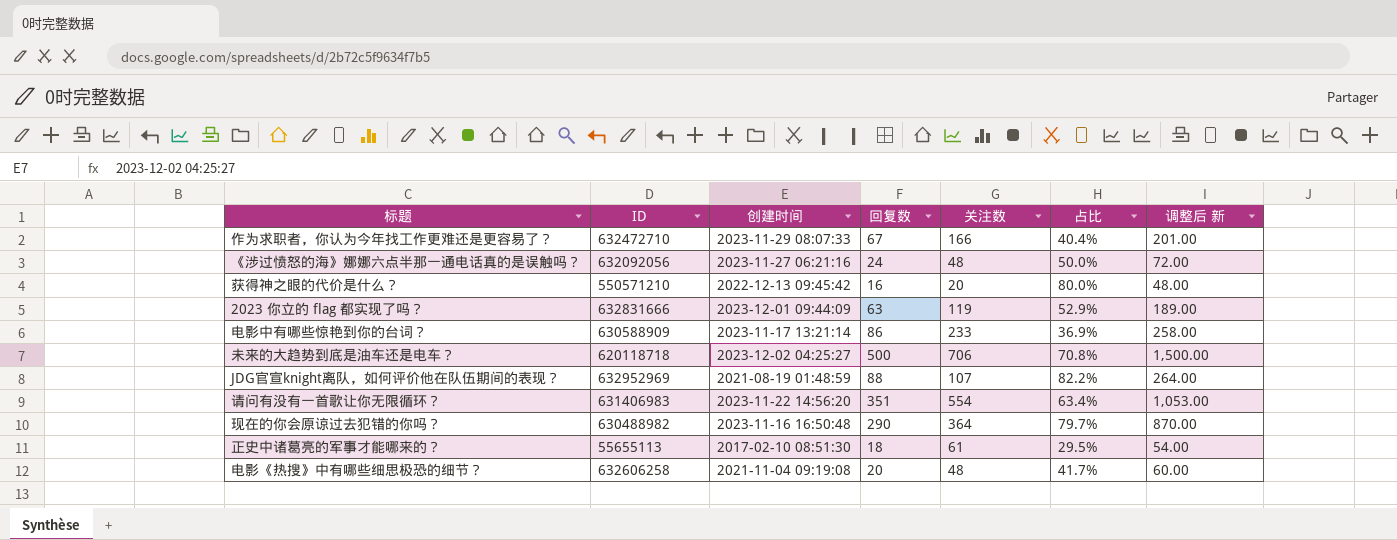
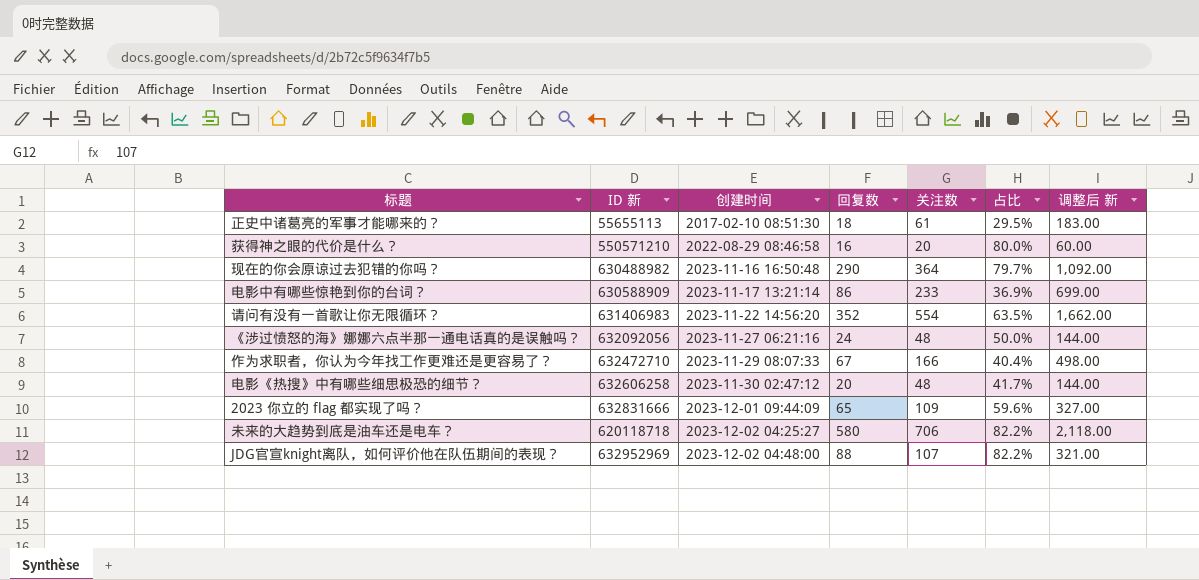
row order: none -> 创建时间 ascending
column name: ID -> ID 新
column 调整后 新 | formula: [回复数] * 3 -> [关注数] * 3
获得神之眼的代价是什么？ | 创建时间: 2022-12-13 09:45:42 -> 2022-08-29 08:46:58
请问有没有一首歌让你无限循环？ | 回复数: 351 -> 352
请问有没有一首歌让你无限循环？ | 占比: 63.4% -> 63.5%
电影《热搜》中有哪些细思极恐的细节？ | 创建时间: 2021-11-04 09:19:08 -> 2023-11-30 02:47:12
2023 你立的 flag 都实现了吗？ | 回复数: 63 -> 65
2023 你立的 flag 都实现了吗？ | 关注数: 119 -> 109
2023 你立的 flag 都实现了吗？ | 占比: 52.9% -> 59.6%
未来的大趋势到底是油车还是电车？ | 回复数: 500 -> 580
未来的大趋势到底是油车还是电车？ | 占比: 70.8% -> 82.2%
JDG官宣knight离队，如何评价他在队伍期间的表现？ | 创建时间: 2021-08-19 01:48:59 -> 2023-12-02 04:48:00

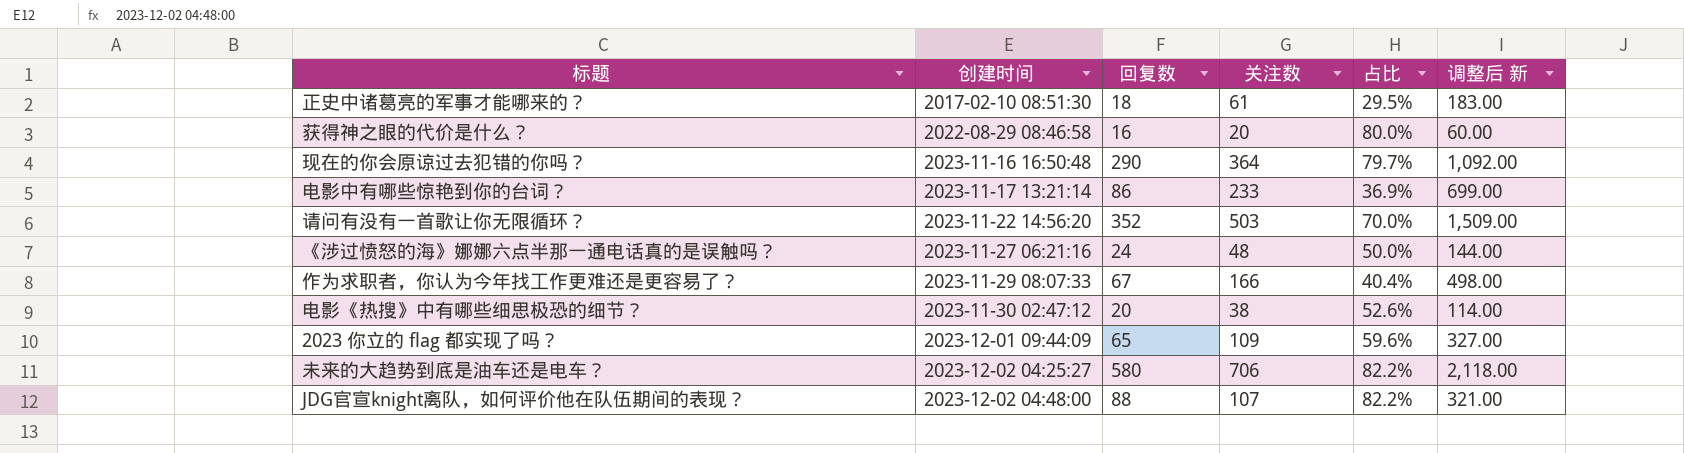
column ID 新 | position: 2 -> none
请问有没有一首歌让你无限循环？ | 关注数: 554 -> 503
请问有没有一首歌让你无限循环？ | 占比: 63.5% -> 70.0%
请问有没有一首歌让你无限循环？ | 调整后 新: 1,662.00 -> 1,509.00
电影《热搜》中有哪些细思极恐的细节？ | 关注数: 48 -> 38
电影《热搜》中有哪些细思极恐的细节？ | 占比: 41.7% -> 52.6%
电影《热搜》中有哪些细思极恐的细节？ | 调整后 新: 144.00 -> 114.00

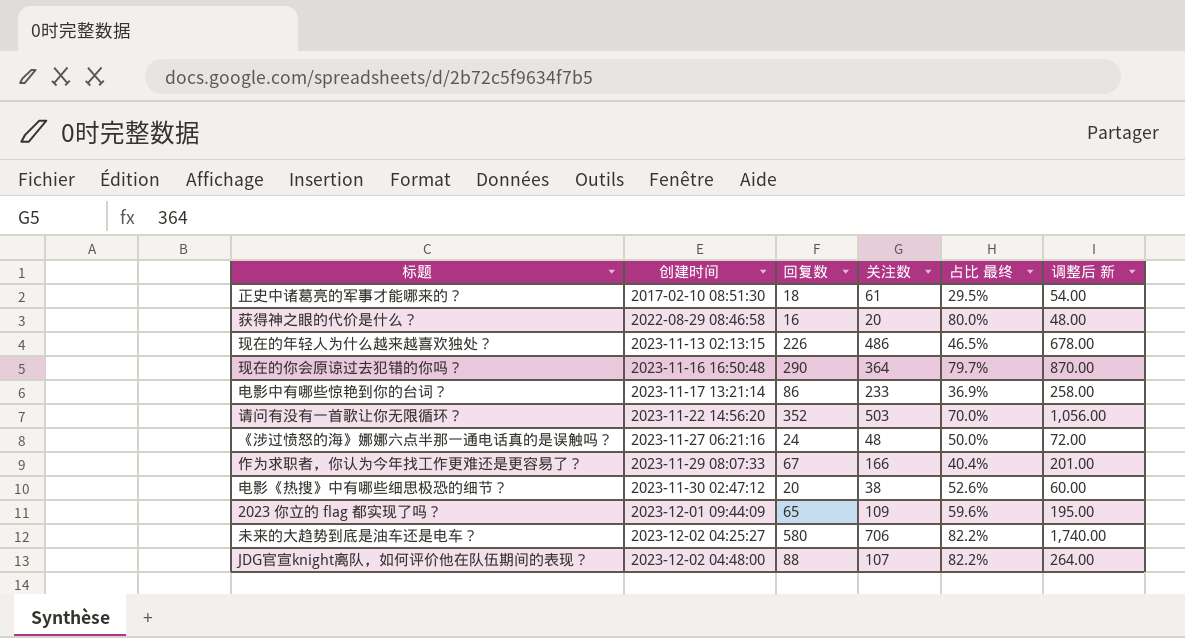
column name: 占比 -> 占比 最终
column 调整后 新 | formula: [关注数] * 3 -> [回复数] * 3
row 现在的年轻人为什么越来越喜欢独处？: none -> 2023-11-13 02:13:15 | 226 | 486 | 46.5% | 678.00

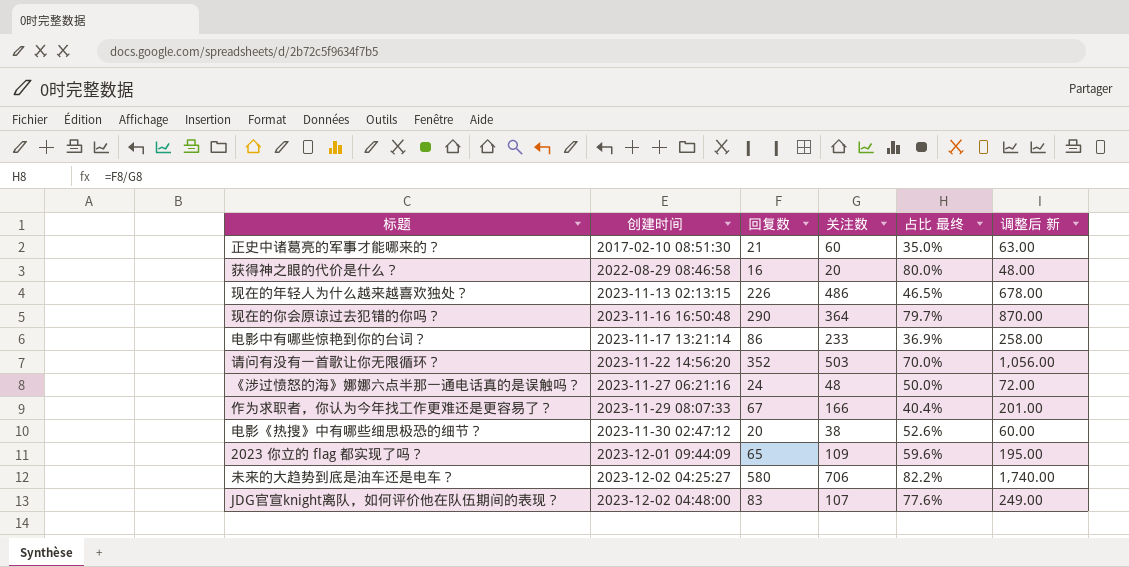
正史中诸葛亮的军事才能哪来的？ | 回复数: 18 -> 21
正史中诸葛亮的军事才能哪来的？ | 关注数: 61 -> 60
正史中诸葛亮的军事才能哪来的？ | 占比 最终: 29.5% -> 35.0%
正史中诸葛亮的军事才能哪来的？ | 调整后 新: 54.00 -> 63.00
JDG官宣knight离队，如何评价他在队伍期间的表现？ | 回复数: 88 -> 83
JDG官宣knight离队，如何评价他在队伍期间的表现？ | 占比 最终: 82.2% -> 77.6%
JDG官宣knight离队，如何评价他在队伍期间的表现？ | 调整后 新: 264.00 -> 249.00

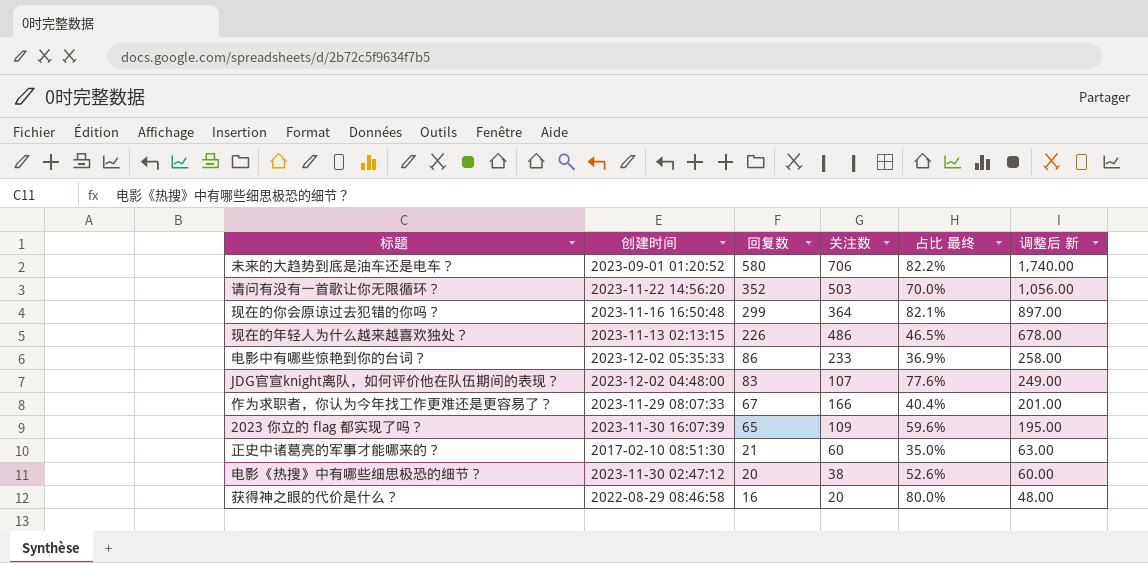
row order: 创建时间 ascending -> 回复数 descending
row 《涉过愤怒的海》娜娜六点半那一通电话真的是误触吗？: 2023-11-27 06:21:16 | 24 | 48 | 50.0% | 72.00 -> none
未来的大趋势到底是油车还是电车？ | 创建时间: 2023-12-02 04:25:27 -> 2023-09-01 01:20:52
现在的你会原谅过去犯错的你吗？ | 回复数: 290 -> 299
现在的你会原谅过去犯错的你吗？ | 占比 最终: 79.7% -> 82.1%
现在的你会原谅过去犯错的你吗？ | 调整后 新: 870.00 -> 897.00
电影中有哪些惊艳到你的台词？ | 创建时间: 2023-11-17 13:21:14 -> 2023-12-02 05:35:33
2023 你立的 flag 都实现了吗？ | 创建时间: 2023-12-01 09:44:09 -> 2023-11-30 16:07:39

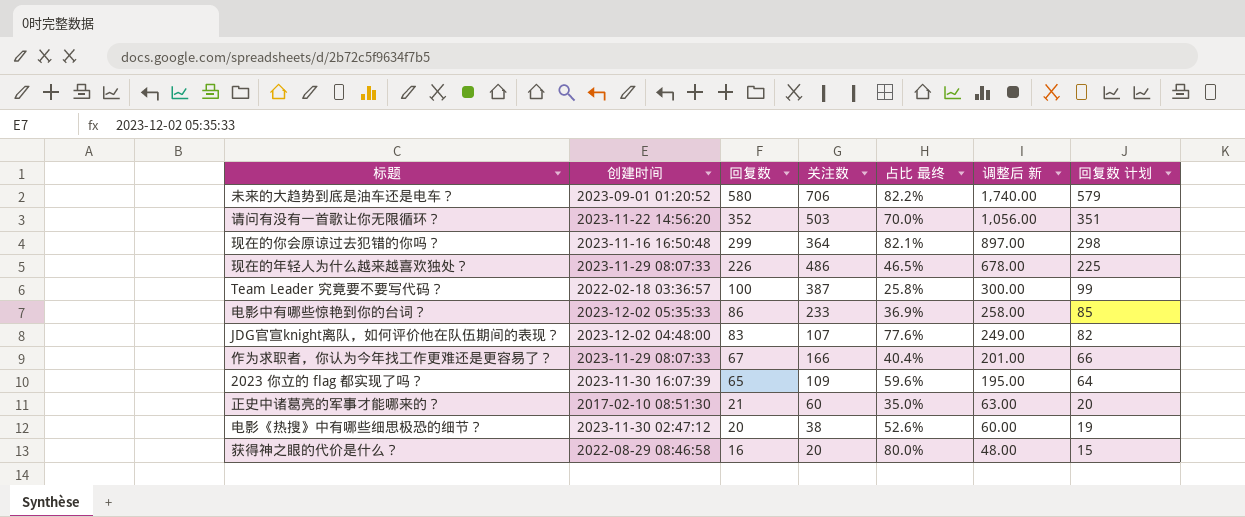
column 回复数 计划 | formula: none -> [回复数] - 1
现在的年轻人为什么越来越喜欢独处？ | 创建时间: 2023-11-13 02:13:15 -> 2023-11-29 08:07:33
row Team Leader 究竟要不要写代码？: none -> 2022-02-18 03:36:57 | 100 | 387 | 25.8% | 300.00 | 99

